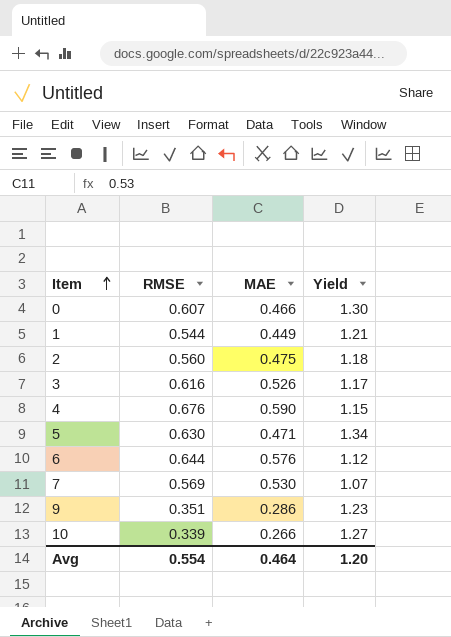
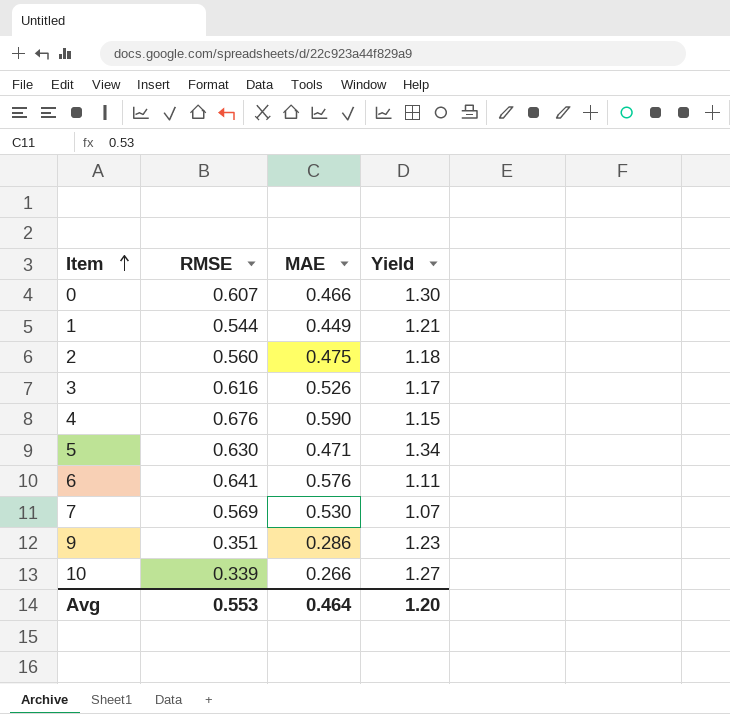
6 | RMSE: 0.644 -> 0.641
6 | Yield: 1.12 -> 1.11
Avg | RMSE: 0.554 -> 0.553

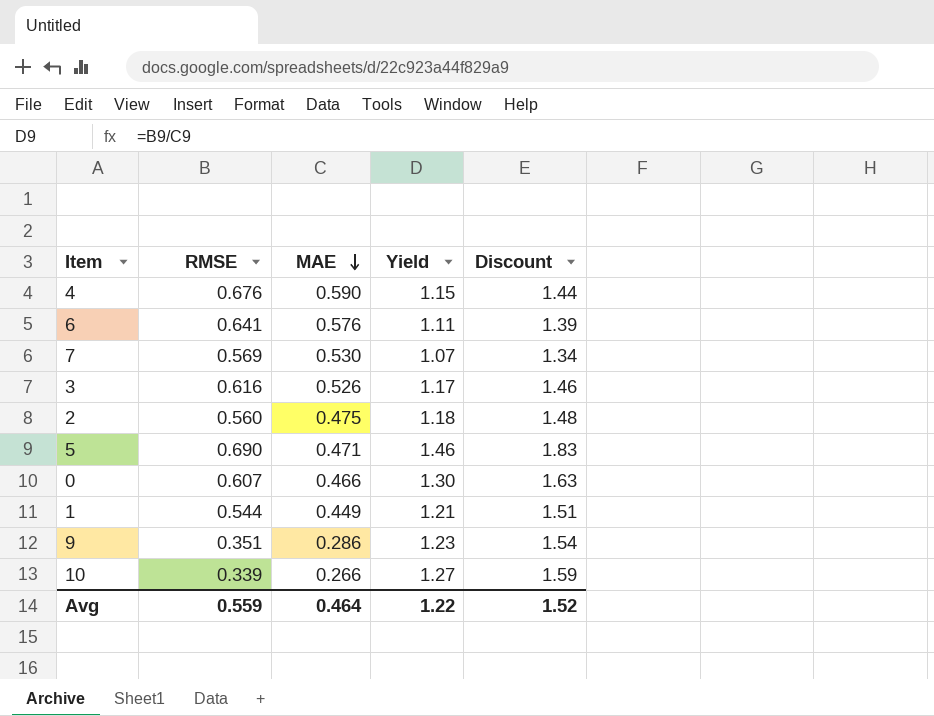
row order: Item ascending -> MAE descending
column Discount | formula: none -> [Yield] * 1.25
5 | RMSE: 0.630 -> 0.690
5 | Yield: 1.34 -> 1.46
Avg | RMSE: 0.553 -> 0.559
Avg | Yield: 1.20 -> 1.22

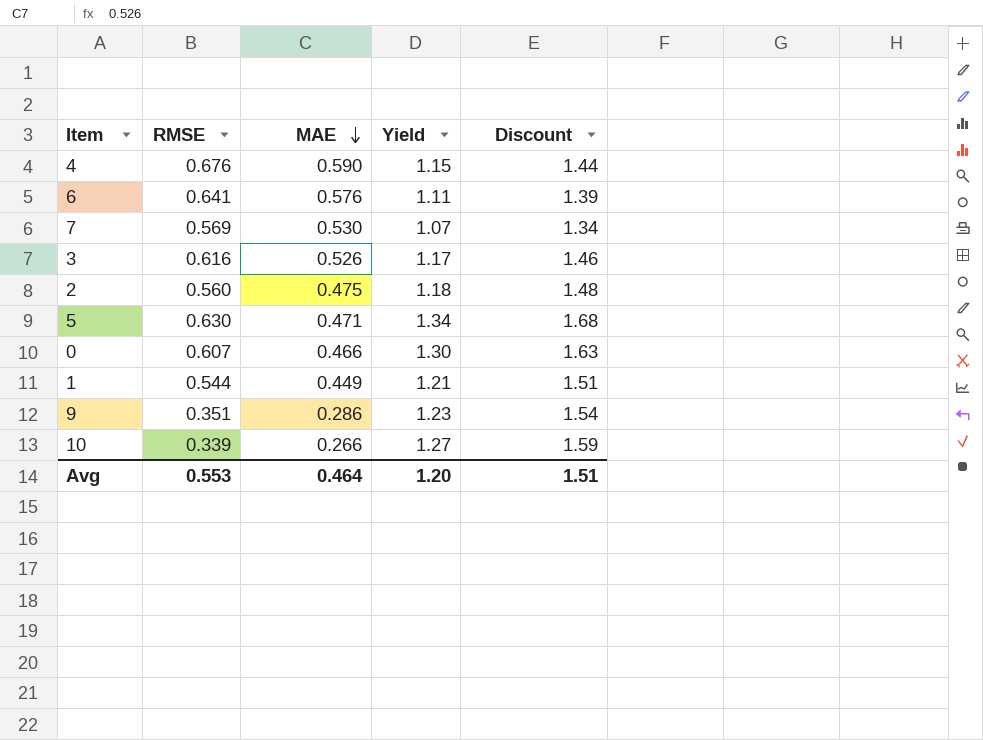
5 | RMSE: 0.690 -> 0.630
5 | Yield: 1.46 -> 1.34
5 | Discount: 1.83 -> 1.68
Avg | RMSE: 0.559 -> 0.553
Avg | Yield: 1.22 -> 1.20
Avg | Discount: 1.52 -> 1.51

